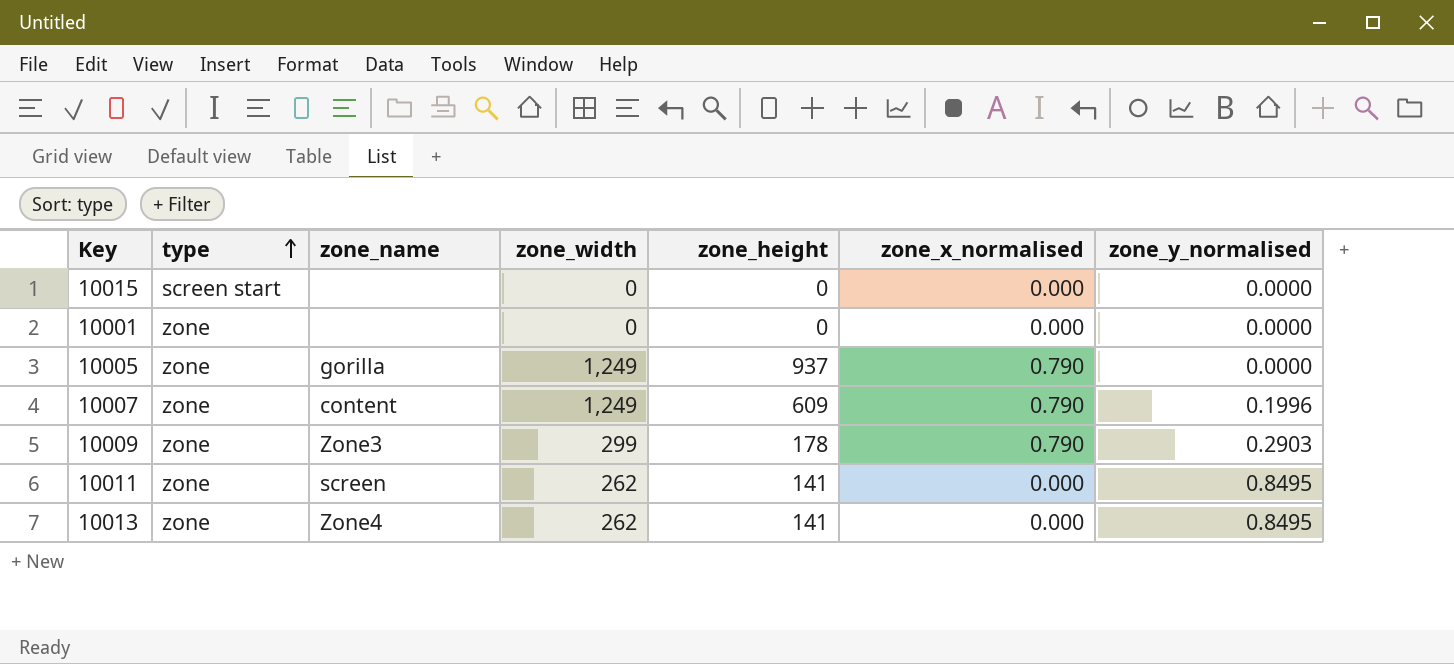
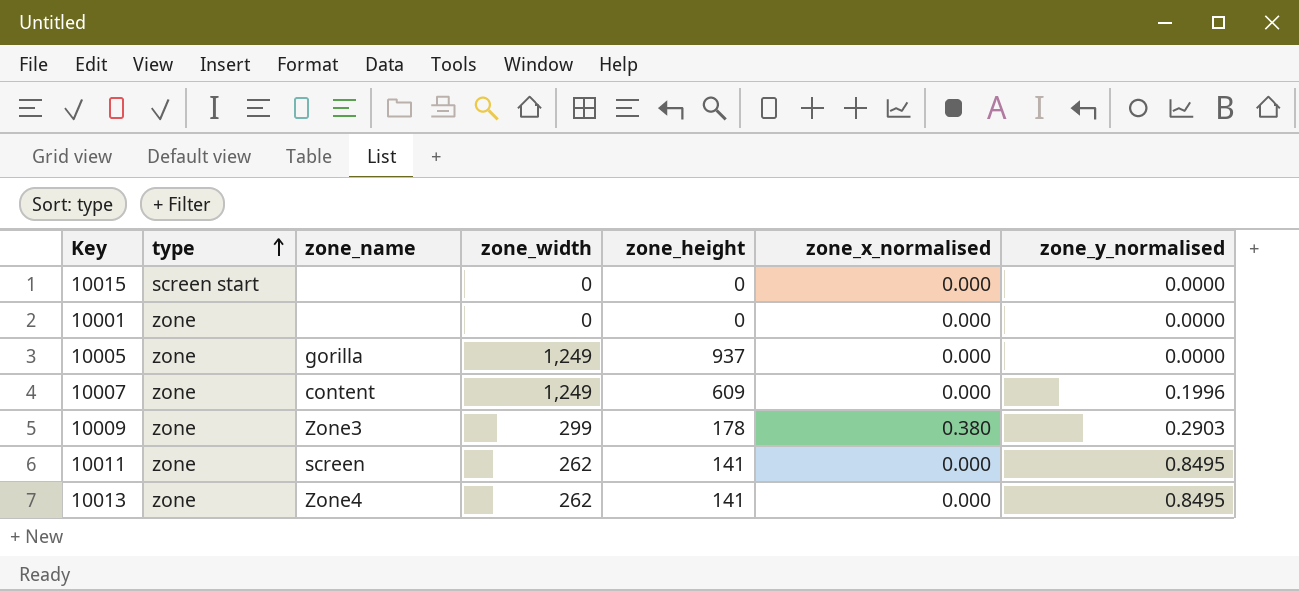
10005 | zone_x_normalised: 0.790 -> 0.000
10007 | zone_x_normalised: 0.790 -> 0.000
10009 | zone_x_normalised: 0.790 -> 0.380

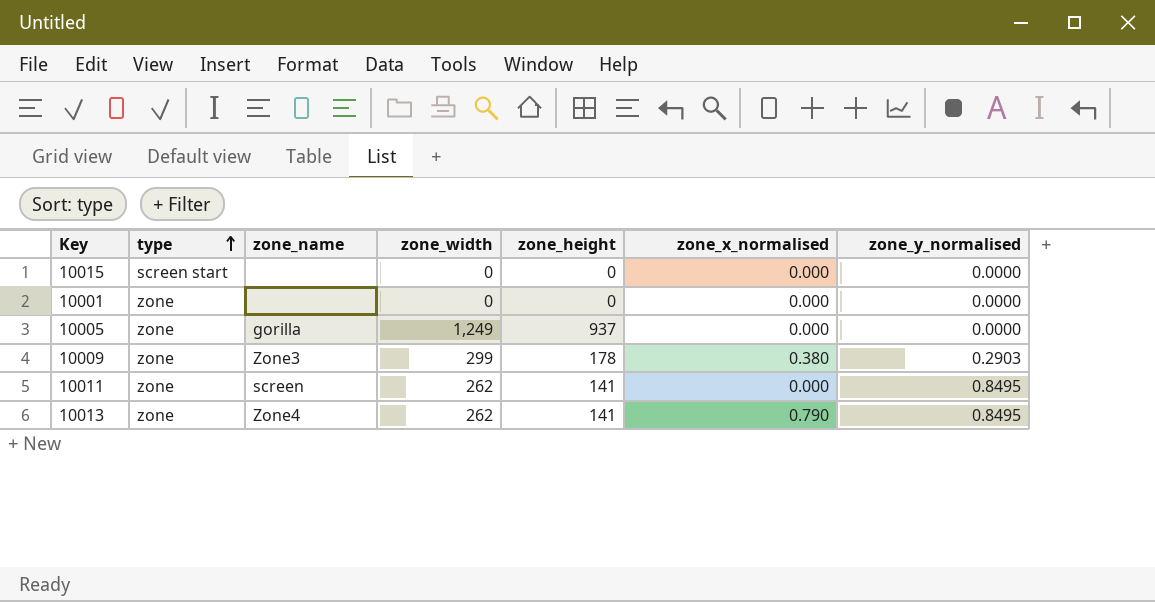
row 10007: zone | content | 1,249 | 609 | 0.000 | 0.1996 -> none
10013 | zone_x_normalised: 0.000 -> 0.790

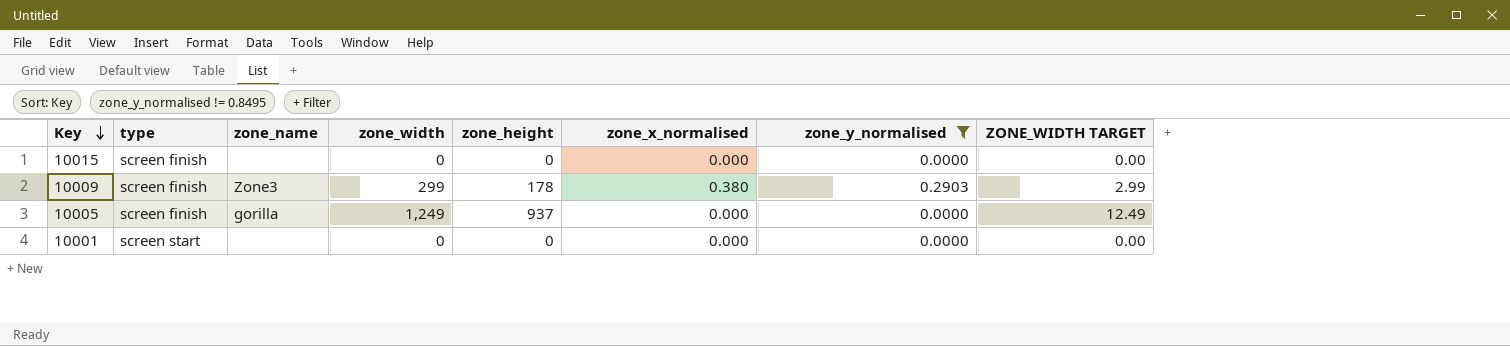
filter: none -> zone_y_normalised != 0.8495
row order: type ascending -> Key descending
column ZONE_WIDTH TARGET | formula: none -> [zone_width] * 0.01
10015 | type: screen start -> screen finish
10009 | type: zone -> screen finish
10005 | type: zone -> screen finish
10001 | type: zone -> screen start

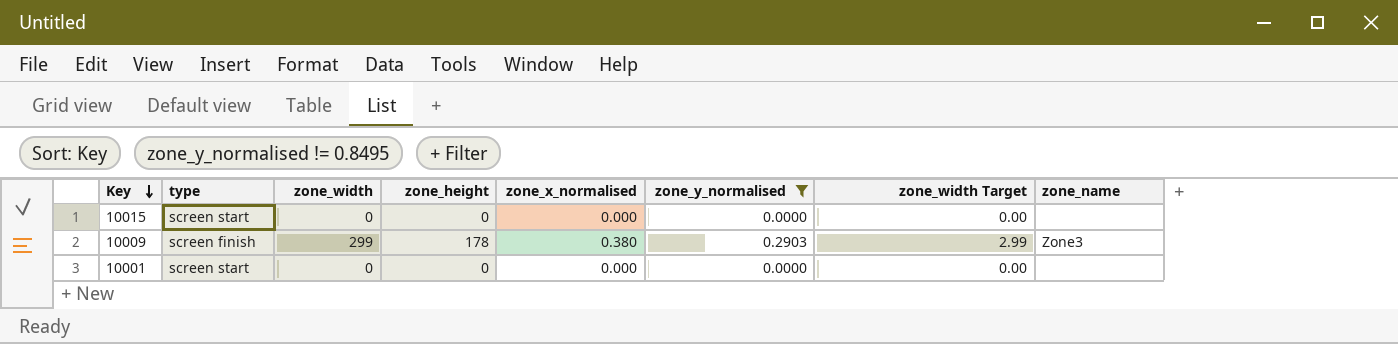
column name: ZONE_WIDTH TARGET -> zone_width Target
column zone_name | position: 3 -> 8
row 10005: screen finish | gorilla | 1,249 | 937 | 0.000 | 0.0000 | 12.49 -> none
10015 | type: screen finish -> screen start

